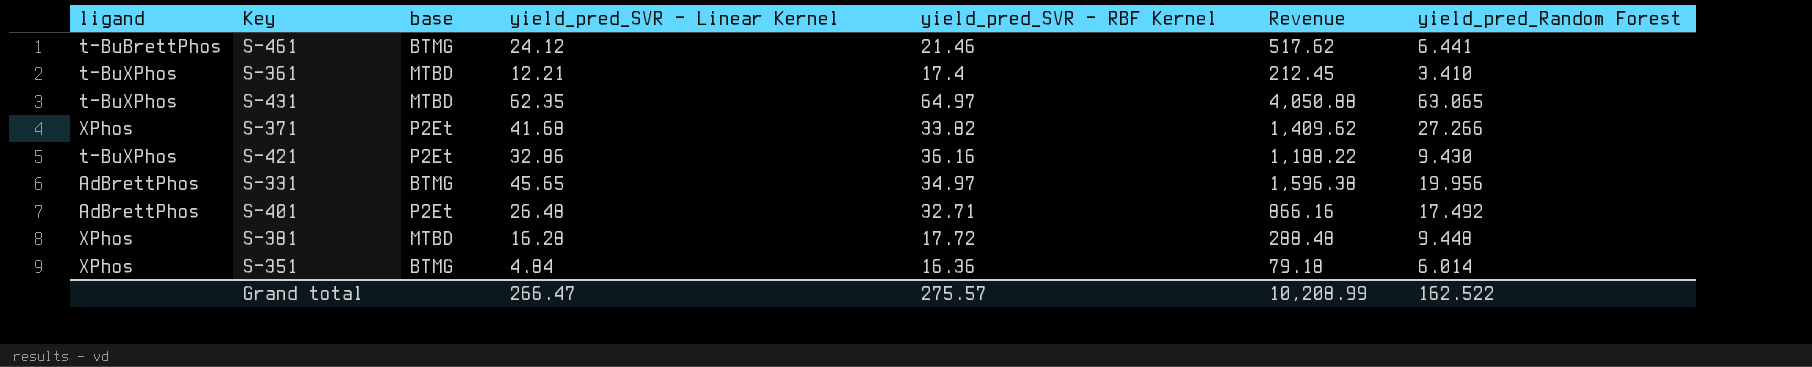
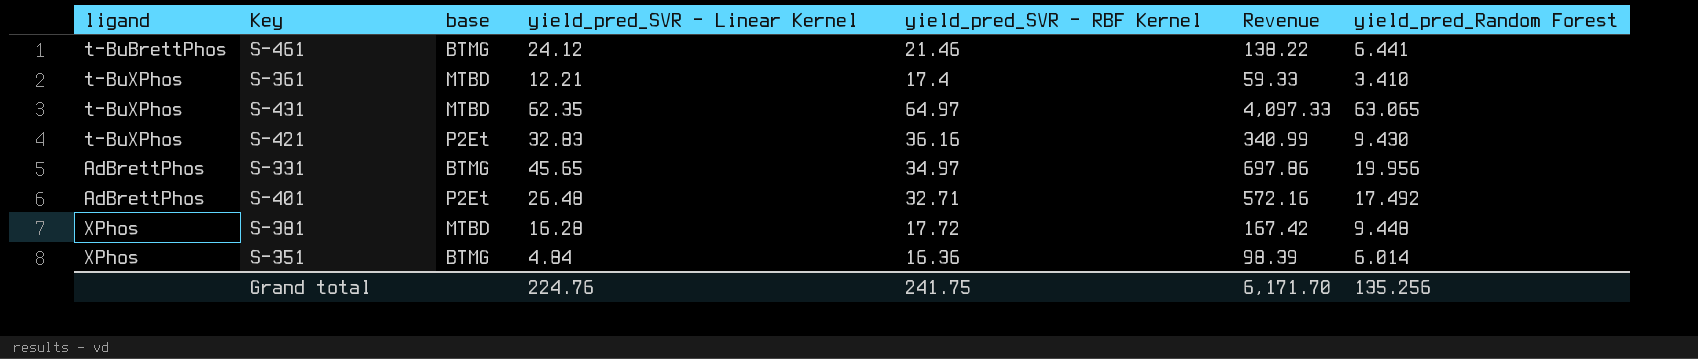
column Revenue | formula: [yield_pred_SVR - Linear Kernel] * [yield_pred_SVR - RBF Kernel] -> [yield_pred_SVR - RBF Kernel] * [yield_pred_Random Forest]
row S-371: XPhos | P2Et | 41.68 | 33.82 | 1,409.62 | 27.266 -> none
S-421 | yield_pred_SVR - Linear Kernel: 32.86 -> 32.83
Grand total | yield_pred_SVR - Linear Kernel: 266.47 -> 224.76
Grand total | yield_pred_SVR - RBF Kernel: 275.57 -> 241.75
Grand total | Revenue: 10,208.99 -> 6,171.70
Grand total | yield_pred_Random Forest: 162.522 -> 135.256

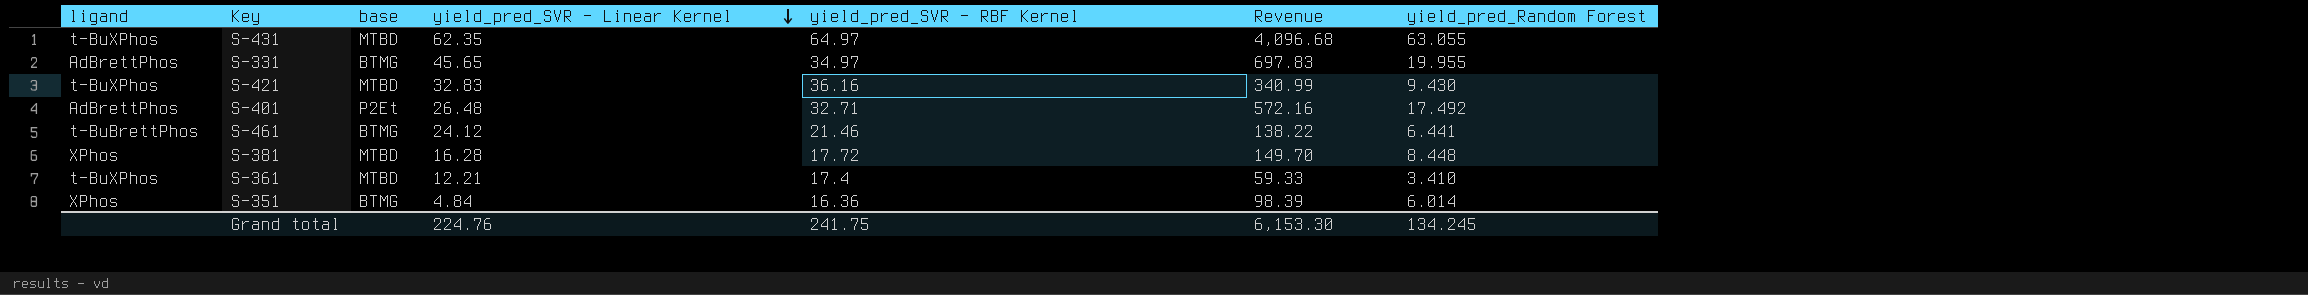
row order: none -> yield_pred_SVR - Linear Kernel descending
S-431 | Revenue: 4,097.33 -> 4,096.68
S-431 | yield_pred_Random Forest: 63.065 -> 63.055
S-331 | Revenue: 697.86 -> 697.83
S-331 | yield_pred_Random Forest: 19.956 -> 19.955
S-421 | base: P2Et -> MTBD
S-381 | Revenue: 167.42 -> 149.70
S-381 | yield_pred_Random Forest: 9.448 -> 8.448
Grand total | Revenue: 6,171.70 -> 6,153.30
Grand total | yield_pred_Random Forest: 135.256 -> 134.245

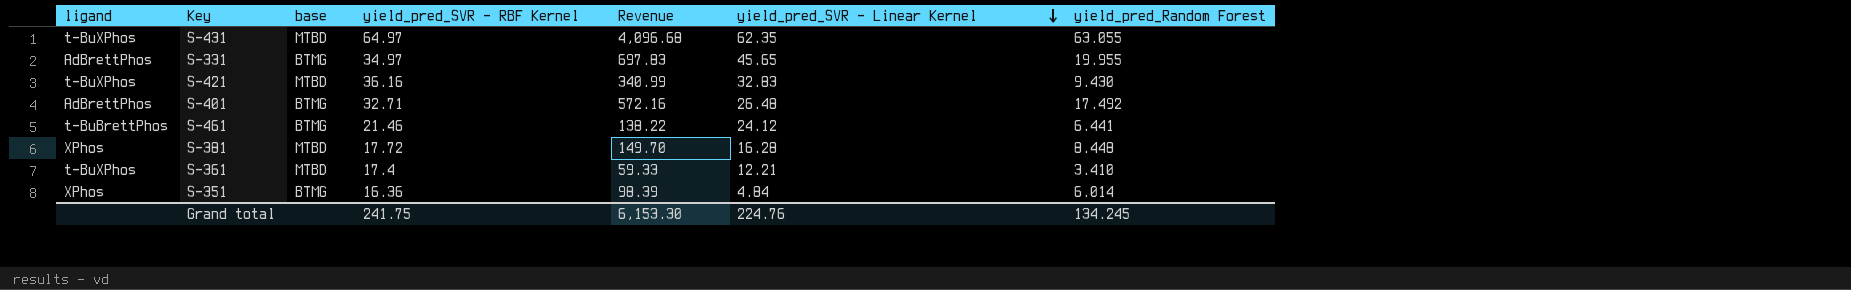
column yield_pred_SVR - Linear Kernel | position: 4 -> 6
S-401 | base: P2Et -> BTMG

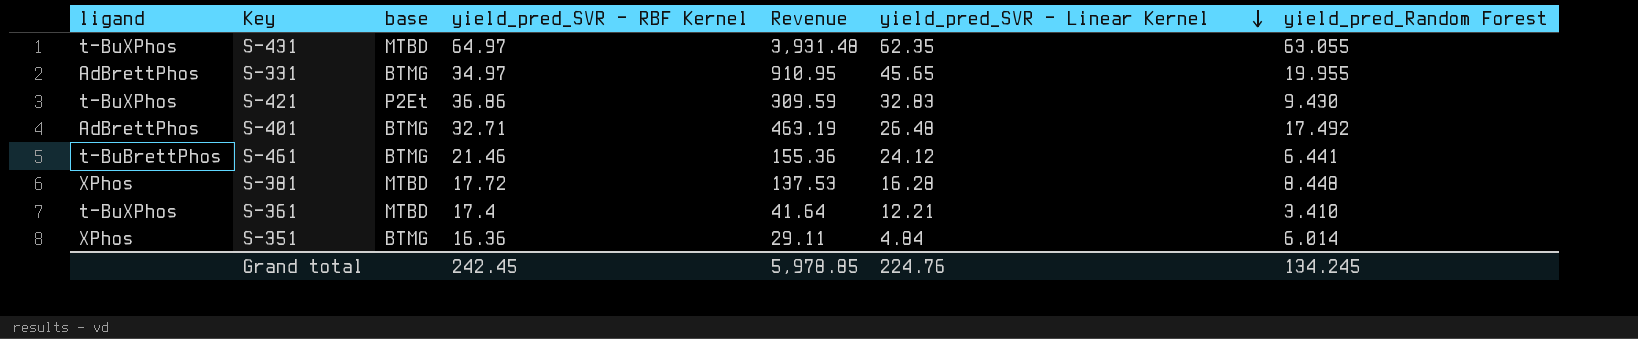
column Revenue | formula: [yield_pred_SVR - RBF Kernel] * [yield_pred_Random Forest] -> [yield_pred_SVR - Linear Kernel] * [yield_pred_Random Forest]
S-421 | base: MTBD -> P2Et
S-421 | yield_pred_SVR - RBF Kernel: 36.16 -> 36.86
Grand total | yield_pred_SVR - RBF Kernel: 241.75 -> 242.45
Grand total | Revenue: 6,153.30 -> 5,978.85

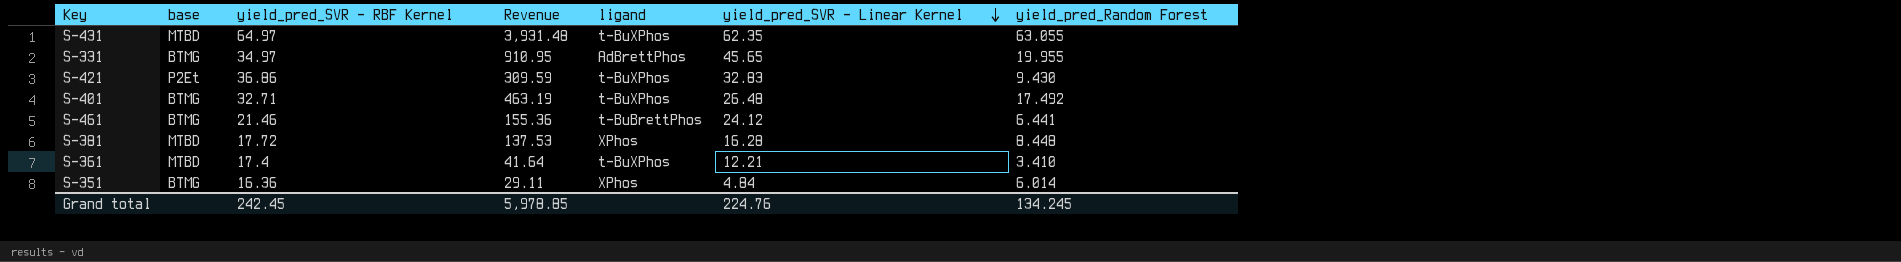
column ligand | position: 1 -> 5
S-401 | ligand: AdBrettPhos -> t-BuXPhos

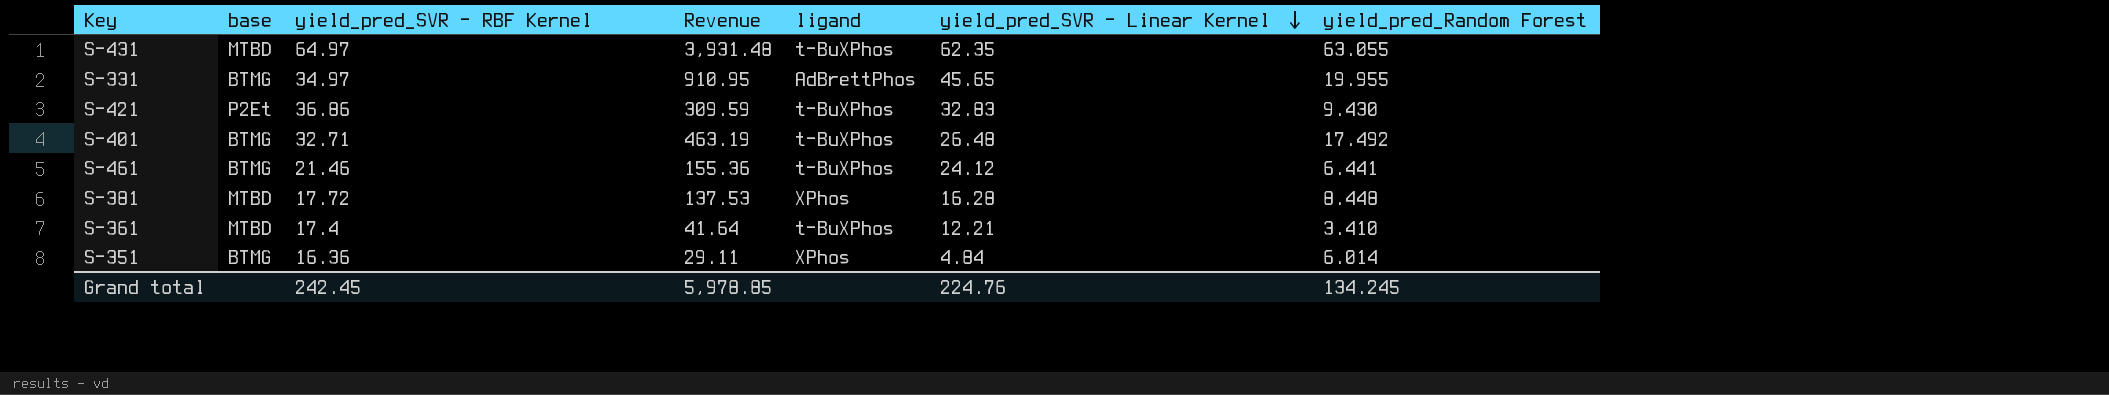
S-461 | ligand: t-BuBrettPhos -> t-BuXPhos

